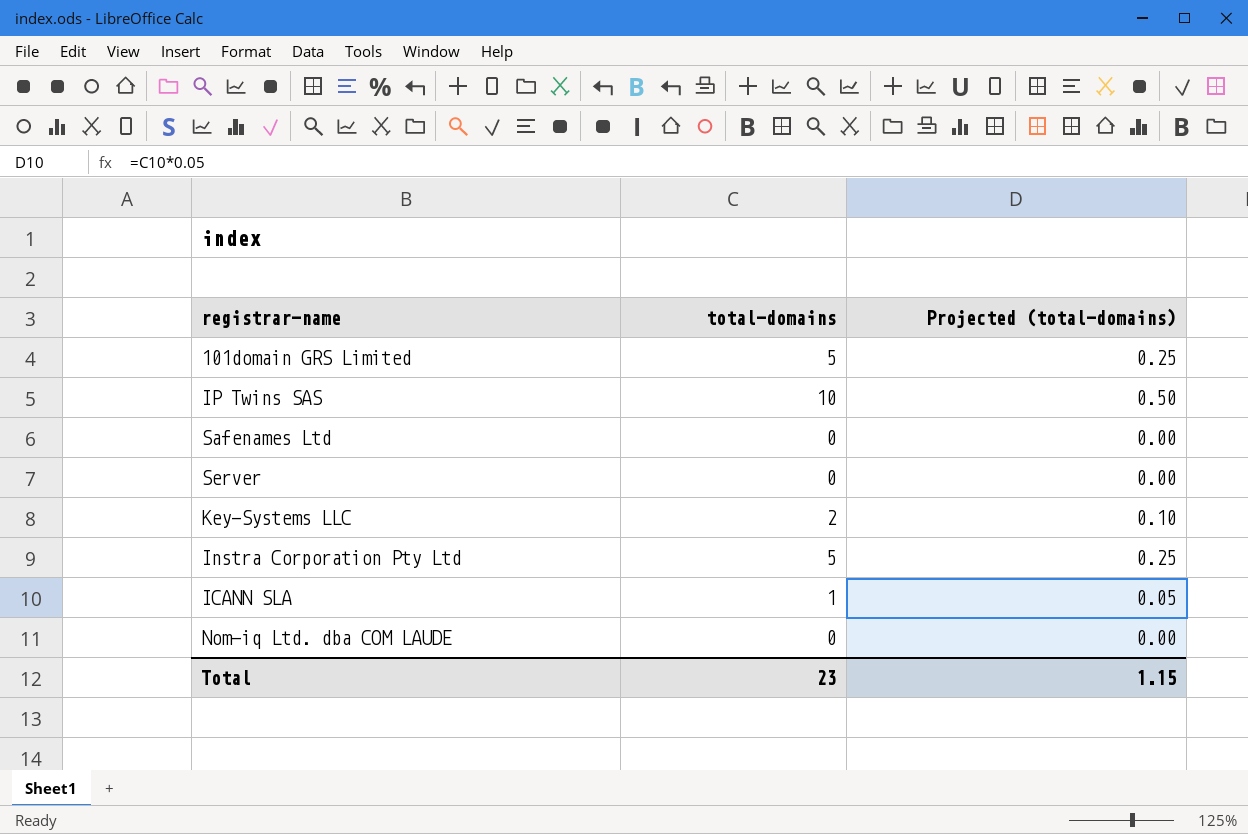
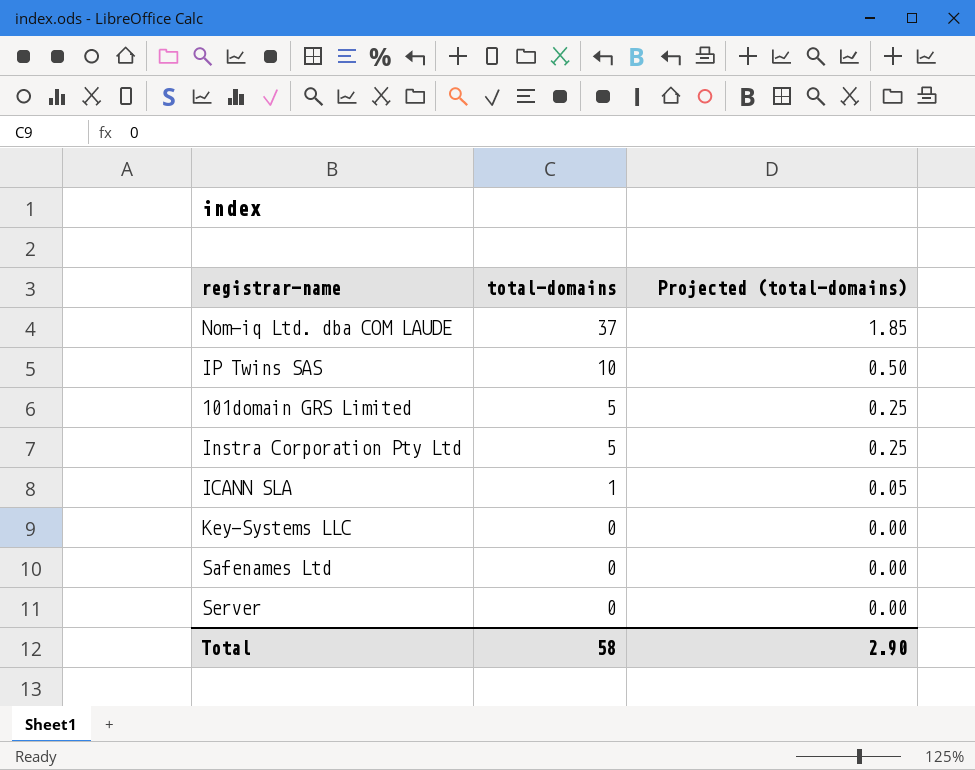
row order: none -> total-domains descending
Nom-iq Ltd. dba COM LAUDE | total-domains: 0 -> 37
Nom-iq Ltd. dba COM LAUDE | Projected (total-domains): 0.00 -> 1.85
Key-Systems LLC | total-domains: 2 -> 0
Key-Systems LLC | Projected (total-domains): 0.10 -> 0.00
Total | total-domains: 23 -> 58
Total | Projected (total-domains): 1.15 -> 2.90

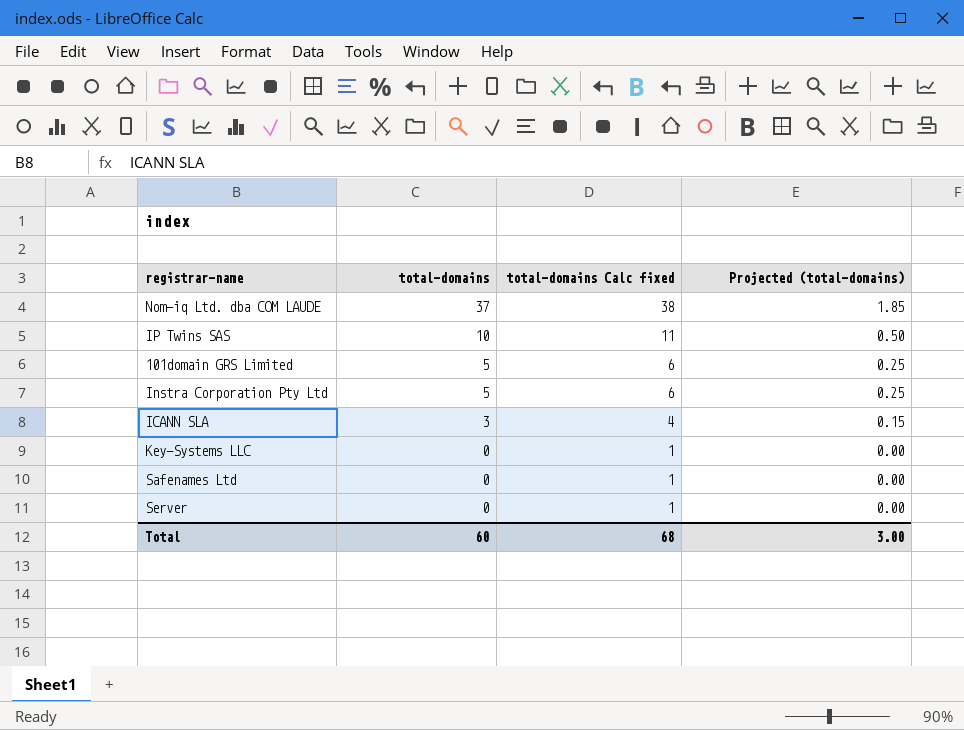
column total-domains Calc fixed | formula: none -> [total-domains] + 1
ICANN SLA | total-domains: 1 -> 3
ICANN SLA | Projected (total-domains): 0.05 -> 0.15
Total | total-domains: 58 -> 60
Total | Projected (total-domains): 2.90 -> 3.00

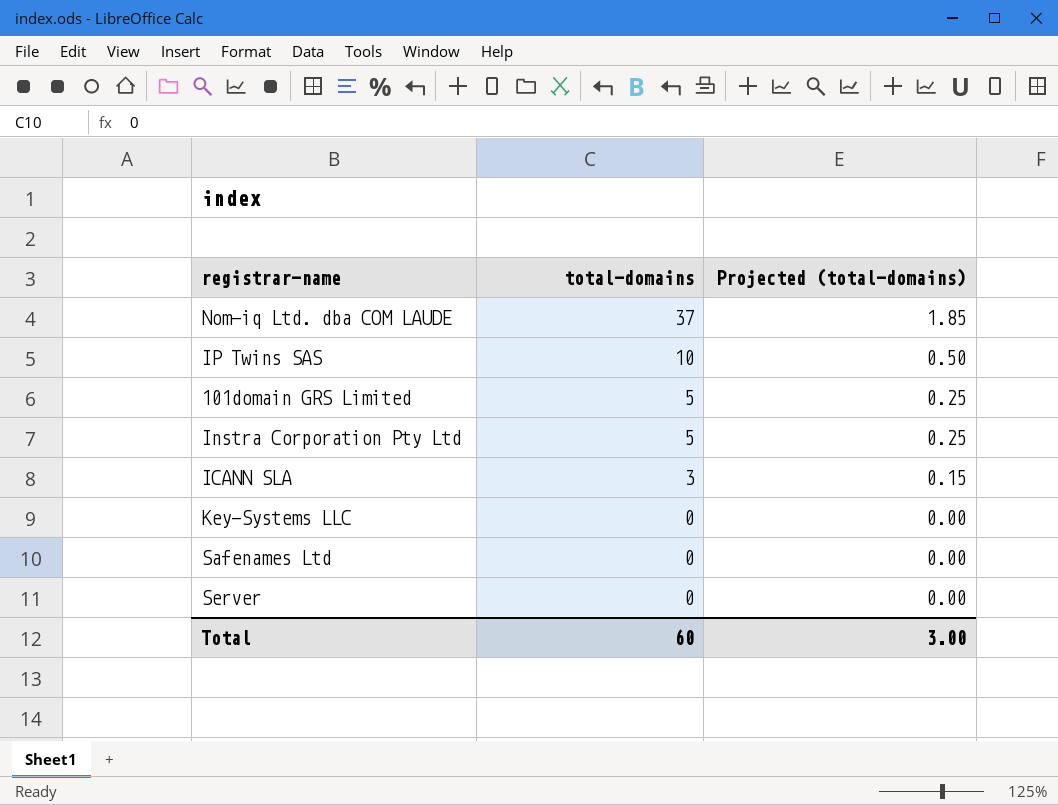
column total-domains Calc fixed | formula: [total-domains] + 1 -> none

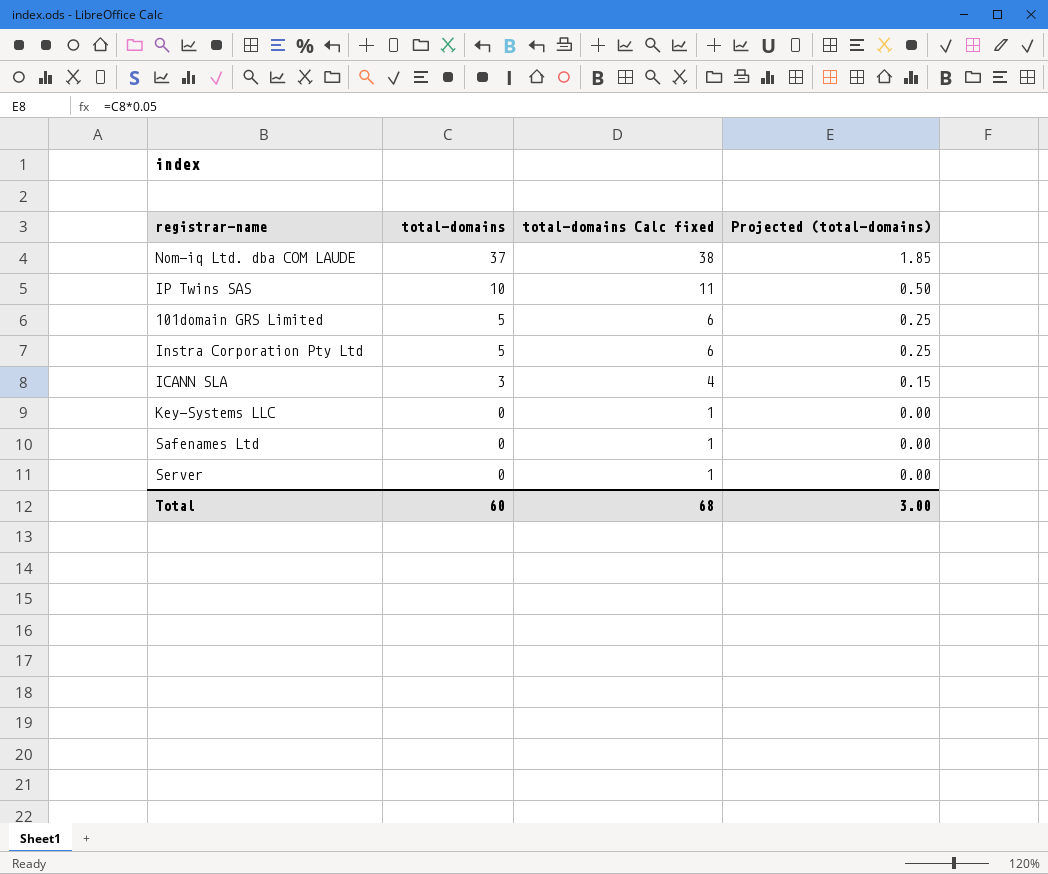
column total-domains Calc fixed | formula: none -> [total-domains] + 1

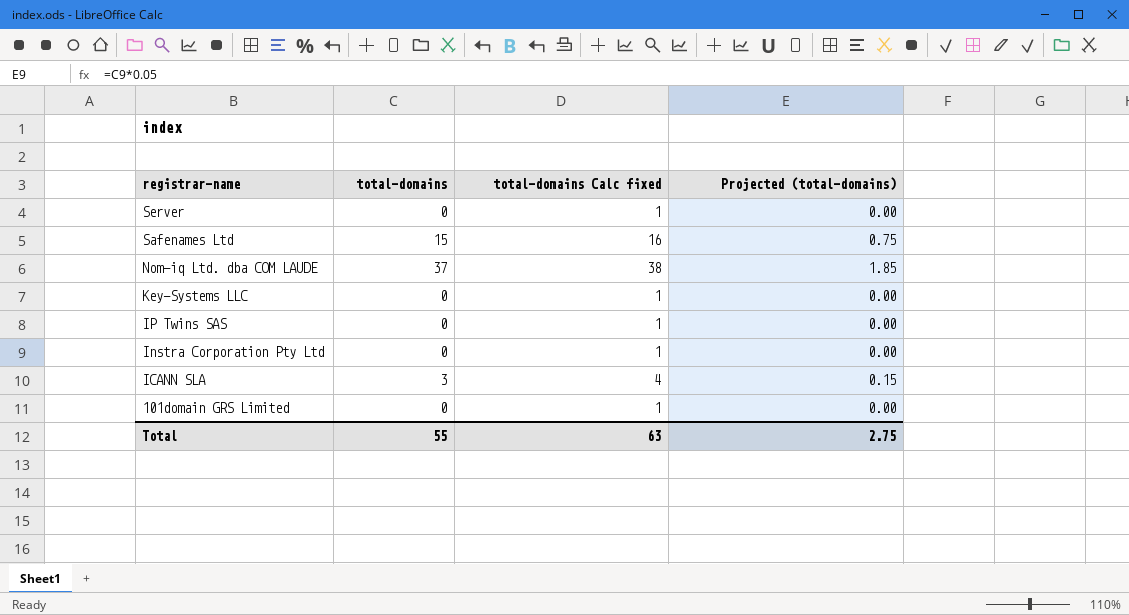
row order: total-domains descending -> registrar-name descending
Safenames Ltd | total-domains: 0 -> 15
Safenames Ltd | total-domains Calc fixed: 1 -> 16
Safenames Ltd | Projected (total-domains): 0.00 -> 0.75
IP Twins SAS | total-domains: 10 -> 0
IP Twins SAS | total-domains Calc fixed: 11 -> 1
IP Twins SAS | Projected (total-domains): 0.50 -> 0.00
Instra Corporation Pty Ltd | total-domains: 5 -> 0
Instra Corporation Pty Ltd | total-domains Calc fixed: 6 -> 1
Instra Corporation Pty Ltd | Projected (total-domains): 0.25 -> 0.00
101domain GRS Limited | total-domains: 5 -> 0
101domain GRS Limited | total-domains Calc fixed: 6 -> 1
101domain GRS Limited | Projected (total-domains): 0.25 -> 0.00
Total | total-domains: 60 -> 55
Total | total-domains Calc fixed: 68 -> 63
Total | Projected (total-domains): 3.00 -> 2.75

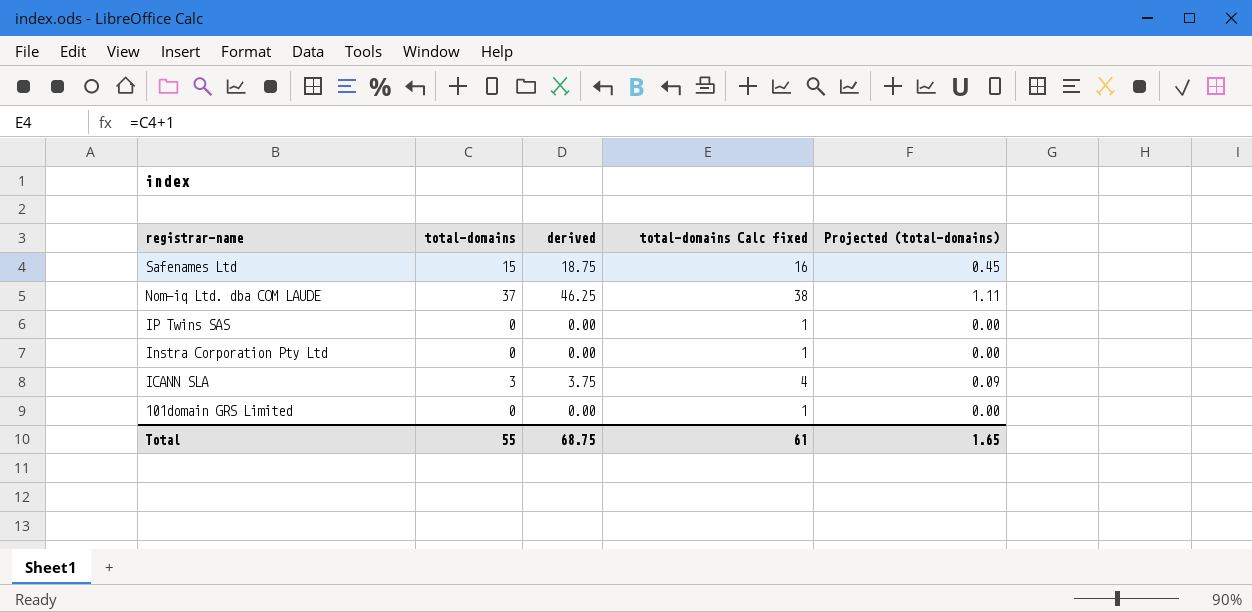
column derived | formula: none -> [total-domains] * 1.25
column Projected (total-domains) | formula: [total-domains] * 0.05 -> [total-domains] * 0.03
row Server: 0 | 1 | 0.00 -> none
row Key-Systems LLC: 0 | 1 | 0.00 -> none
Total | total-domains Calc fixed: 63 -> 61
Total | Projected (total-domains): 2.75 -> 1.65

